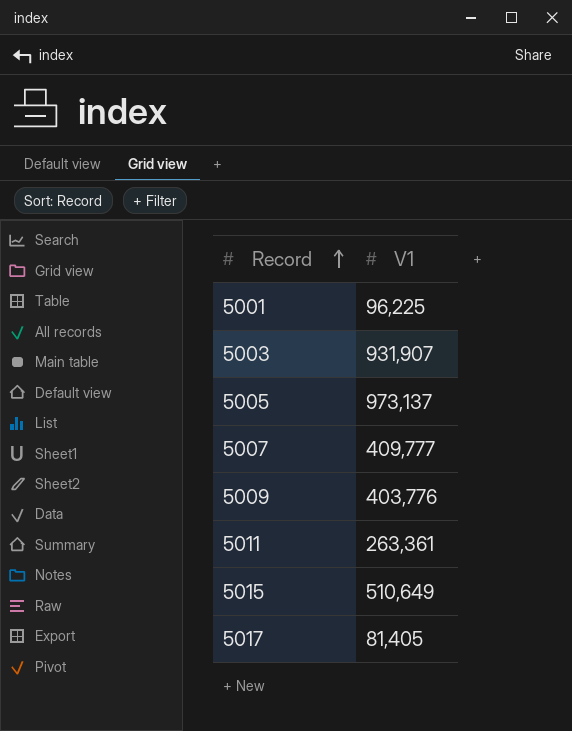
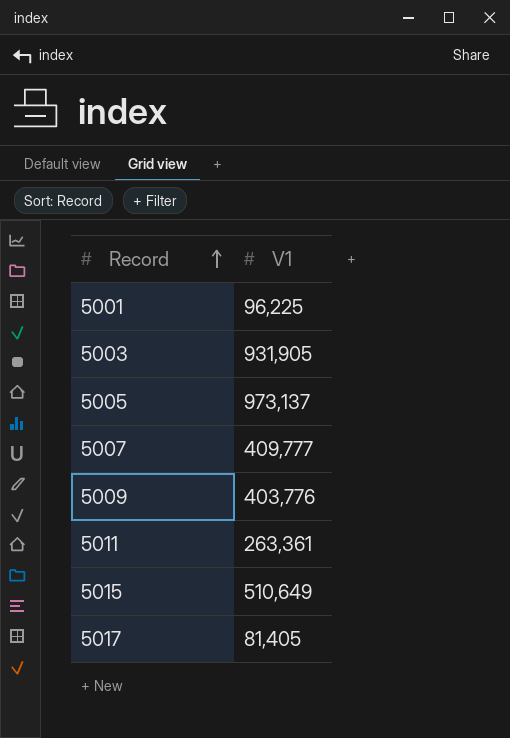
5003 | V1: 931,907 -> 931,905

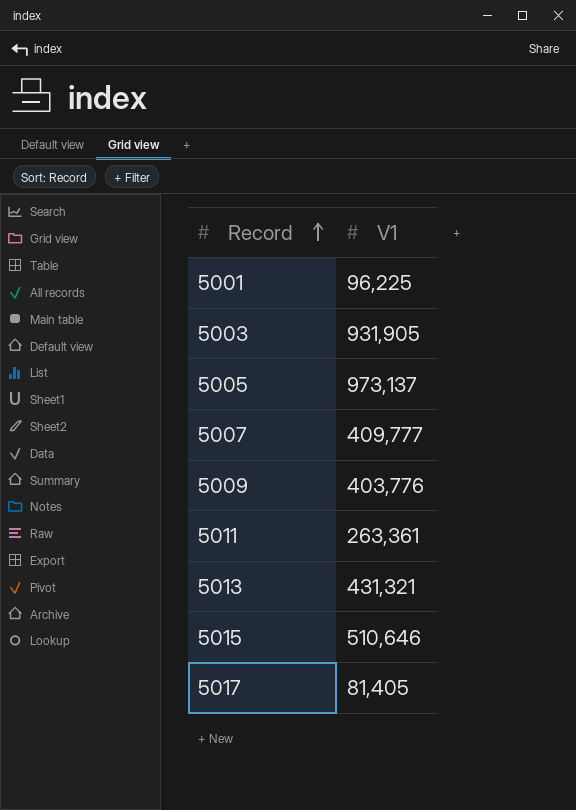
row 5013: none -> 431,321
5015 | V1: 510,649 -> 510,646

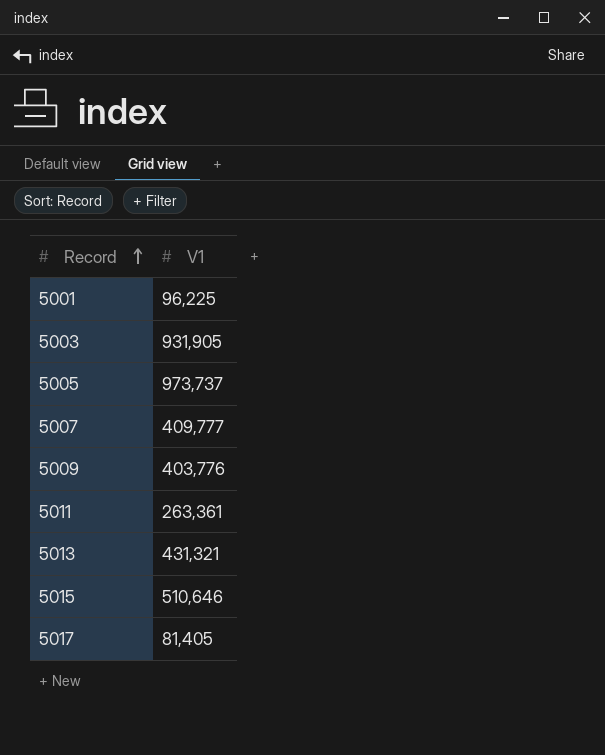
5005 | V1: 973,137 -> 973,737

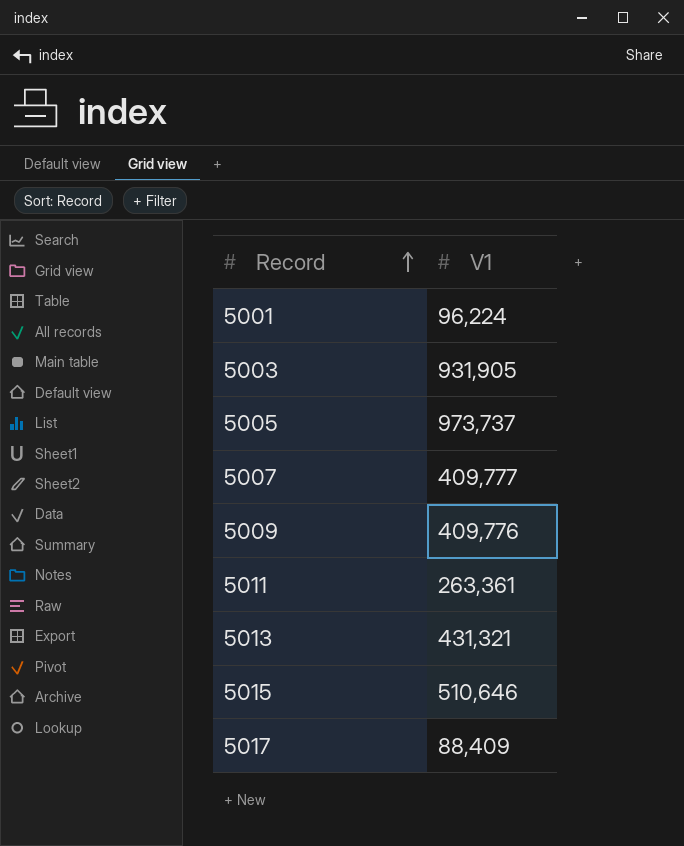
5001 | V1: 96,225 -> 96,224
5009 | V1: 403,776 -> 409,776
5017 | V1: 81,405 -> 88,409

